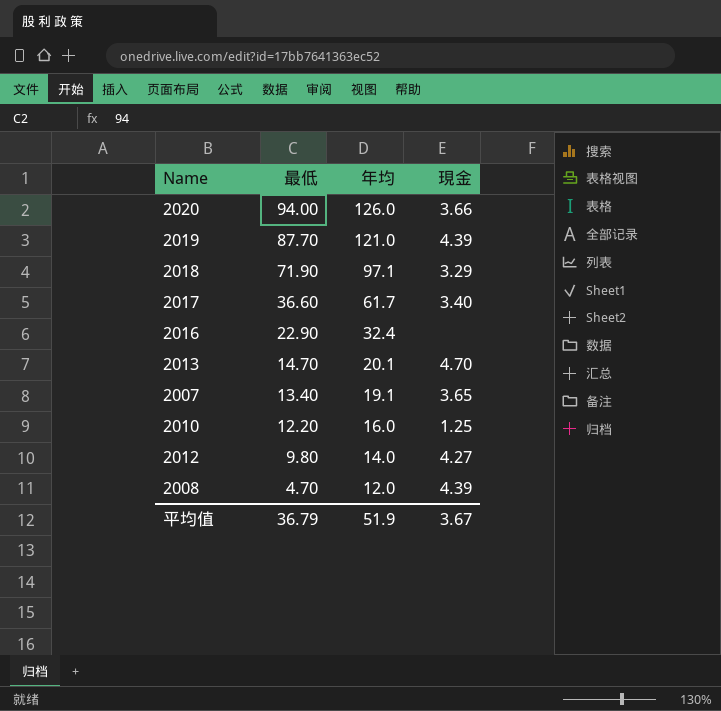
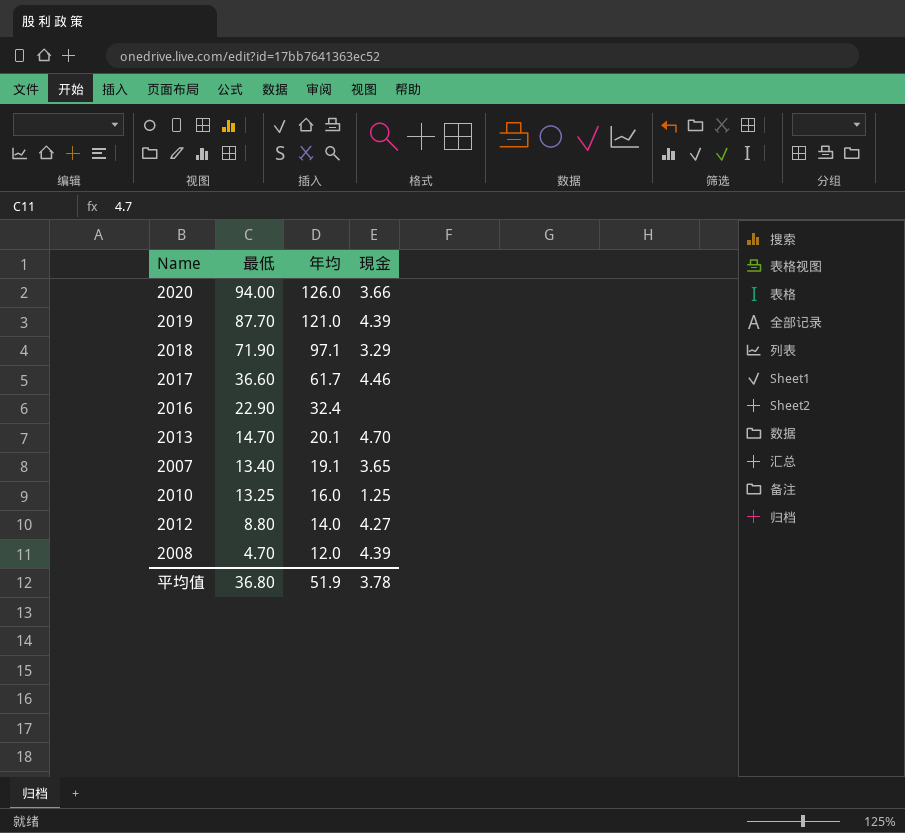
2017 | 現金: 3.40 -> 4.46
2010 | 最低: 12.20 -> 13.25
2012 | 最低: 9.80 -> 8.80
平均值 | 最低: 36.79 -> 36.80
平均值 | 現金: 3.67 -> 3.78

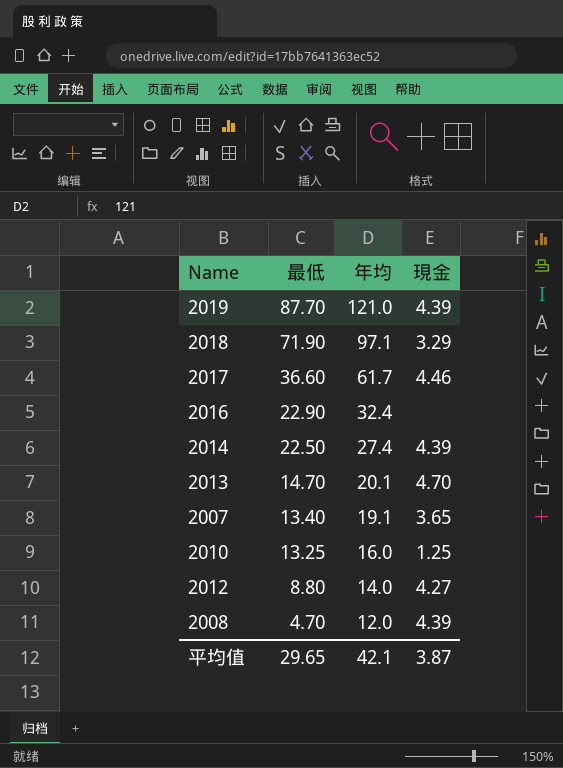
row 2020: 94.00 | 126.0 | 3.66 -> none
row 2014: none -> 22.50 | 27.4 | 4.39
平均值 | 最低: 36.80 -> 29.65
平均值 | 年均: 51.9 -> 42.1
平均值 | 現金: 3.78 -> 3.87

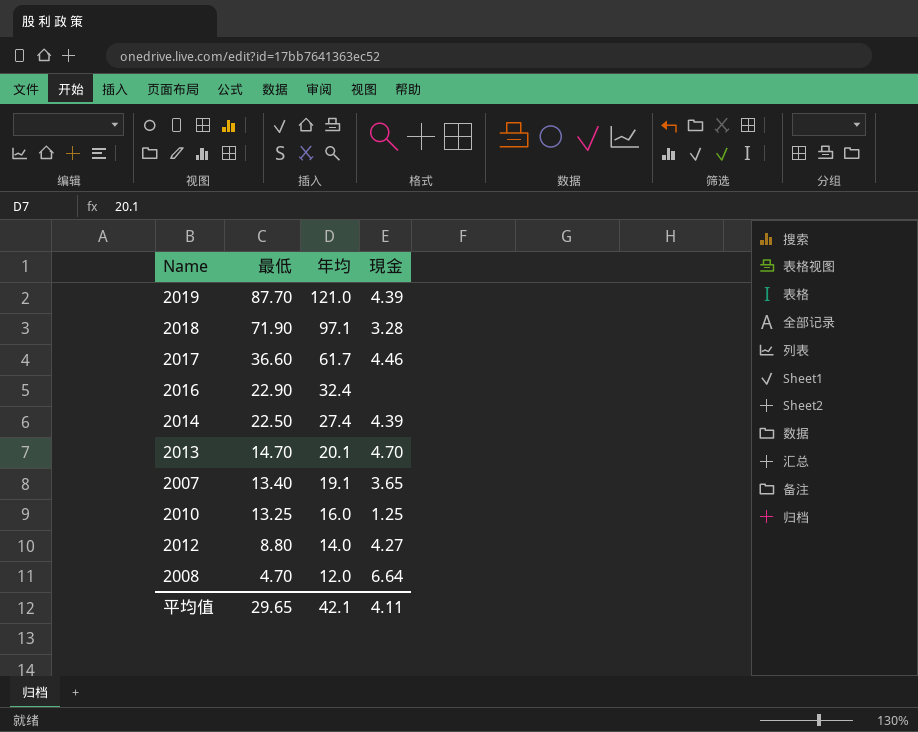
2018 | 現金: 3.29 -> 3.28
2008 | 現金: 4.39 -> 6.64
平均值 | 現金: 3.87 -> 4.11

